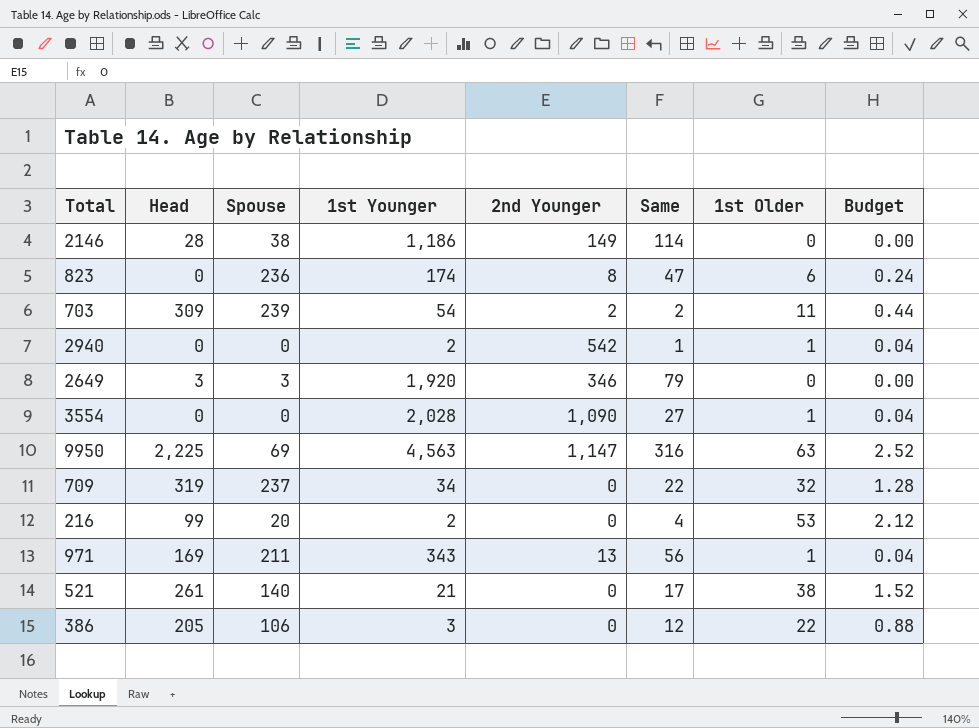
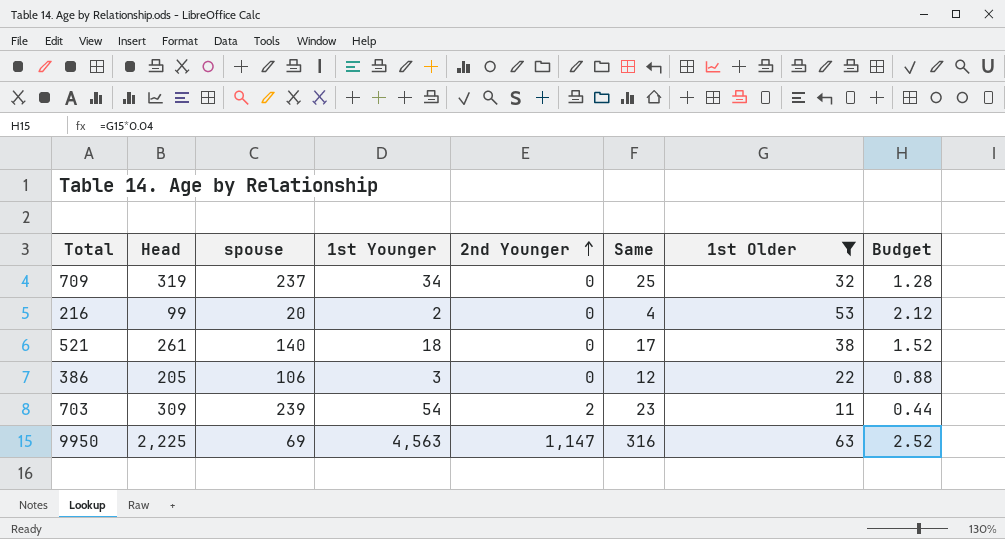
filter: none -> 1st Older >= 11
row order: none -> 2nd Younger ascending
column name: Spouse -> spouse
709 | Same: 22 -> 25
521 | 1st Younger: 21 -> 18
703 | Same: 2 -> 23

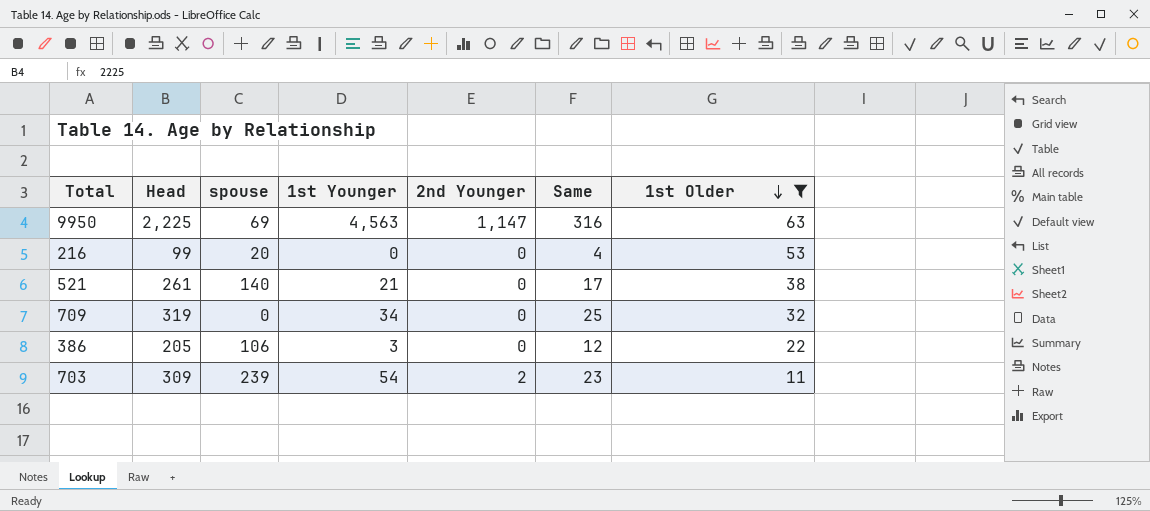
row order: 2nd Younger ascending -> 1st Older descending
column Budget | formula: [1st Older] * 0.04 -> none
216 | 1st Younger: 2 -> 0
521 | 1st Younger: 18 -> 21
709 | spouse: 237 -> 0

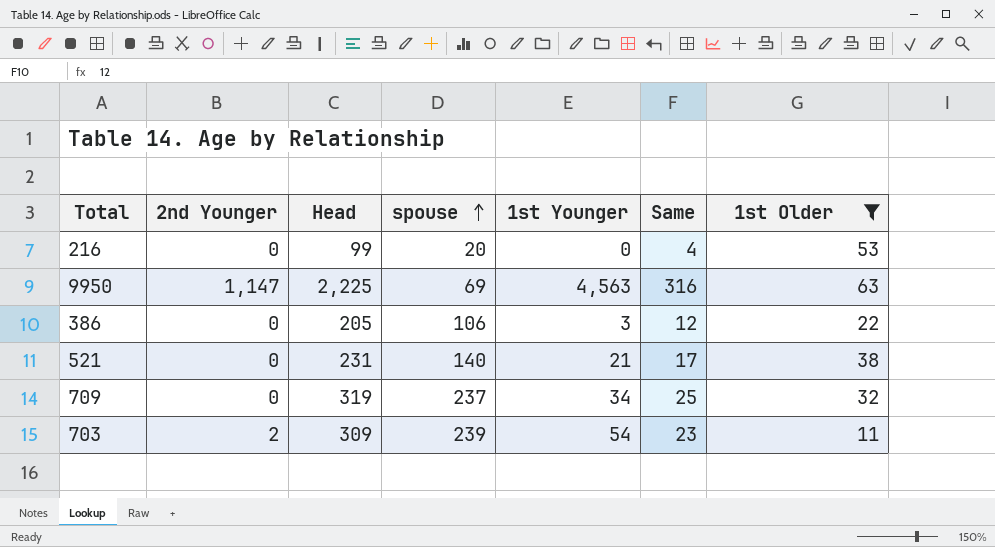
row order: 1st Older descending -> spouse ascending
column 2nd Younger | position: 5 -> 2
521 | Head: 261 -> 231
709 | spouse: 0 -> 237

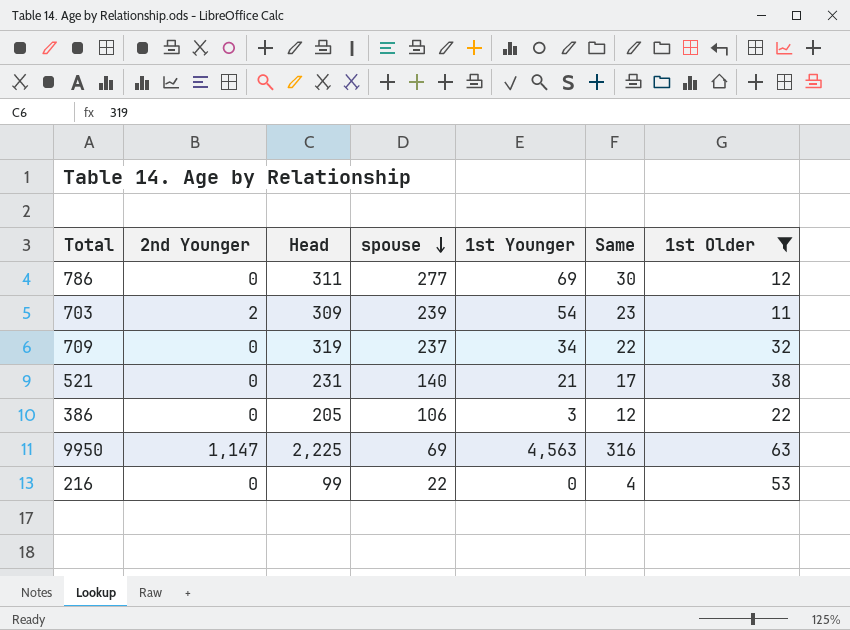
row order: spouse ascending -> spouse descending
row 786: none -> 0 | 311 | 277 | 69 | 30 | 12
709 | Same: 25 -> 22
216 | spouse: 20 -> 22

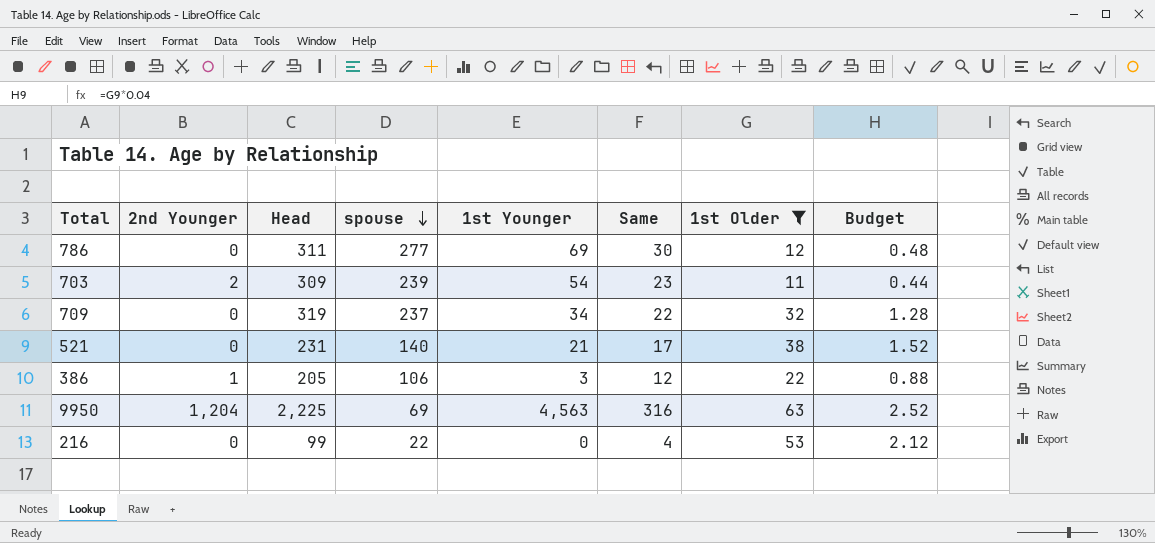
column Budget | formula: none -> [1st Older] * 0.04
386 | 2nd Younger: 0 -> 1
9950 | 2nd Younger: 1,147 -> 1,204

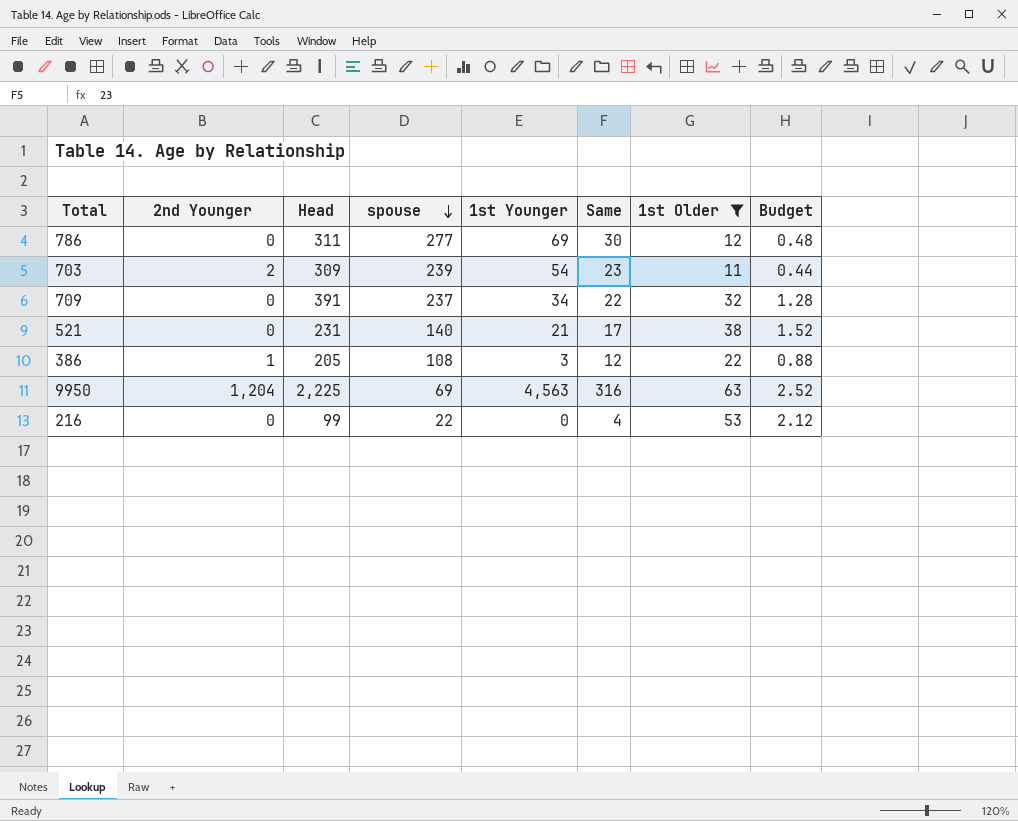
709 | Head: 319 -> 391
386 | spouse: 106 -> 108

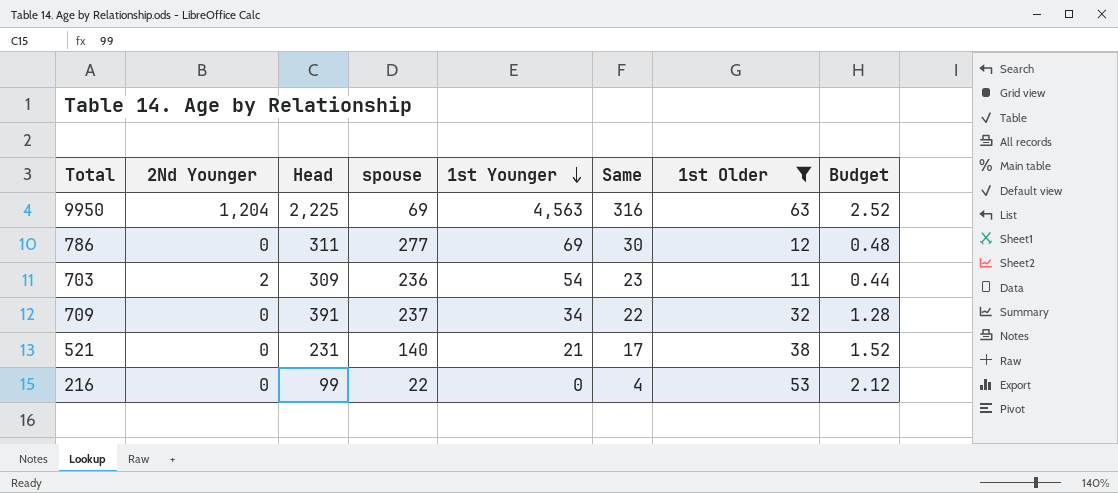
row order: spouse descending -> 1st Younger descending
column name: 2nd Younger -> 2Nd Younger
row 386: 1 | 205 | 108 | 3 | 12 | 22 | 0.88 -> none
703 | spouse: 239 -> 236

